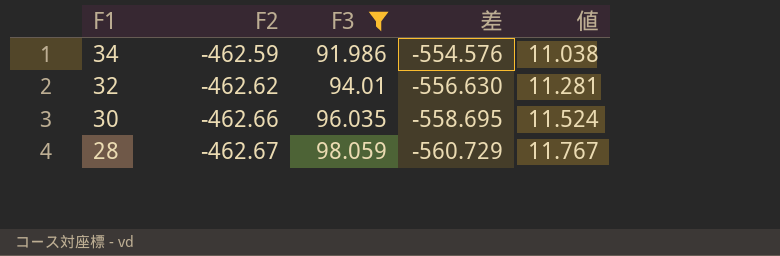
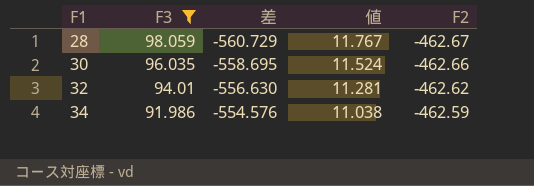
row order: F1 descending -> F1 ascending
column F2 | position: 2 -> 5

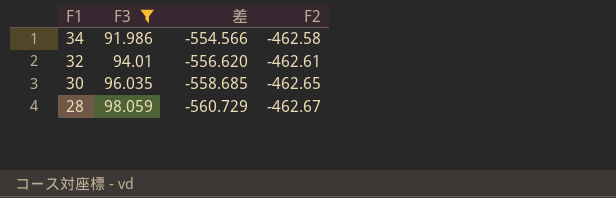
row order: F1 ascending -> F1 descending
column 値 | formula: [F3] * 0.12 -> none
34 | 差: -554.576 -> -554.566
34 | F2: -462.59 -> -462.58
32 | 差: -556.630 -> -556.620
32 | F2: -462.62 -> -462.61
30 | 差: -558.695 -> -558.685
30 | F2: -462.66 -> -462.65

